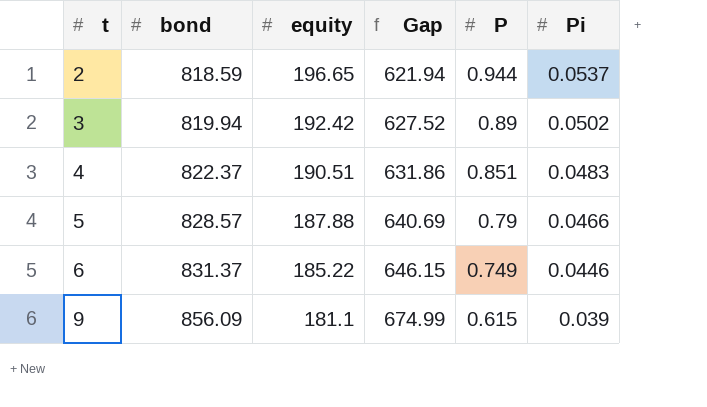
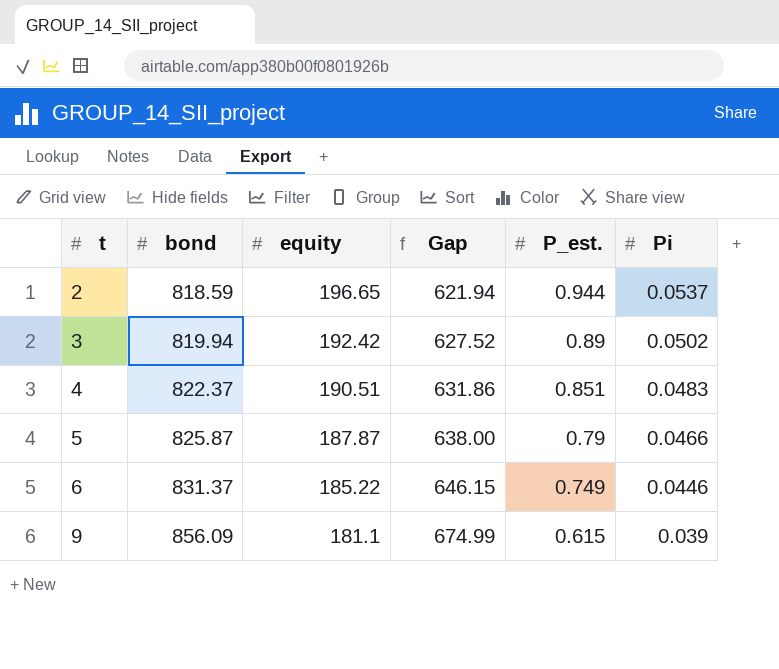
column name: P -> P_est.
5 | bond: 828.57 -> 825.87
5 | equity: 187.88 -> 187.87
5 | Gap: 640.69 -> 638.00

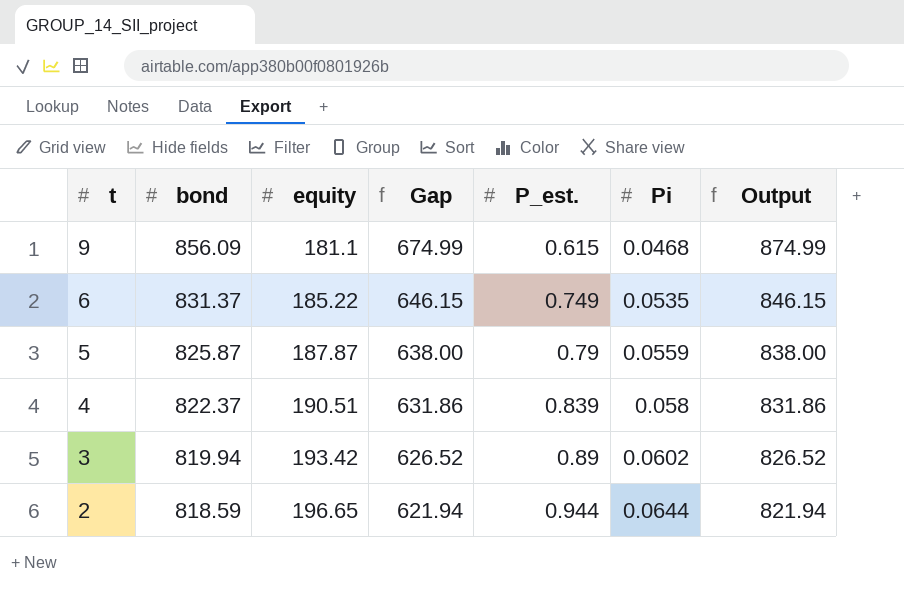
row order: t ascending -> t descending
column Output | formula: none -> [Gap] + 200
9 | Pi: 0.039 -> 0.0468
6 | Pi: 0.0446 -> 0.0535
5 | Pi: 0.0466 -> 0.0559
4 | P_est.: 0.851 -> 0.839
4 | Pi: 0.0483 -> 0.058
3 | equity: 192.42 -> 193.42
3 | Gap: 627.52 -> 626.52
3 | Pi: 0.0502 -> 0.0602
2 | Pi: 0.0537 -> 0.0644

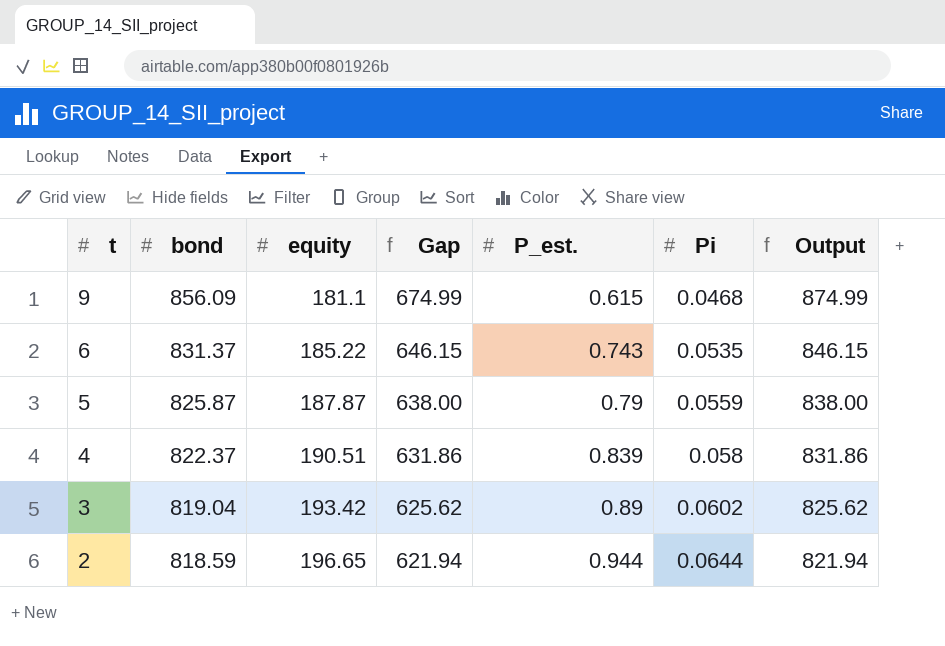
6 | P_est.: 0.749 -> 0.743
3 | bond: 819.94 -> 819.04
3 | Gap: 626.52 -> 625.62
3 | Output: 826.52 -> 825.62

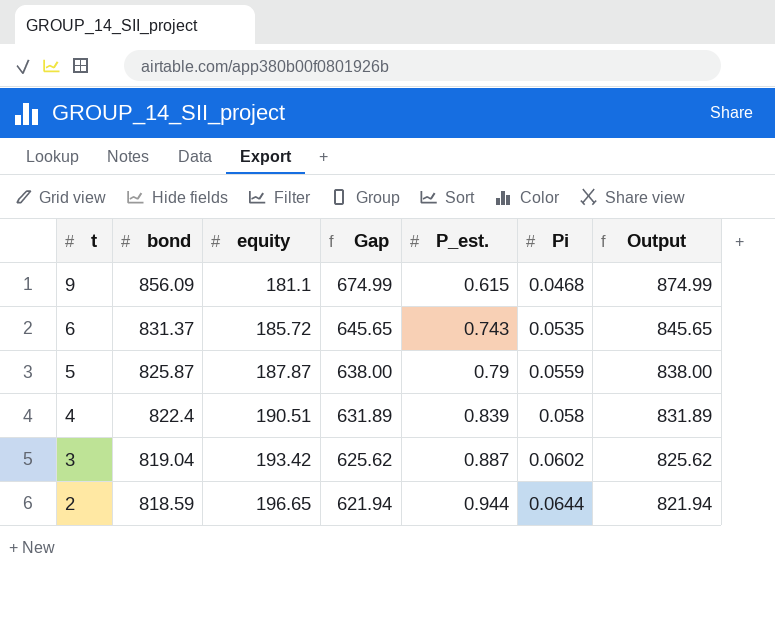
6 | equity: 185.22 -> 185.72
6 | Gap: 646.15 -> 645.65
6 | Output: 846.15 -> 845.65
4 | bond: 822.37 -> 822.4
4 | Gap: 631.86 -> 631.89
4 | Output: 831.86 -> 831.89
3 | P_est.: 0.89 -> 0.887

